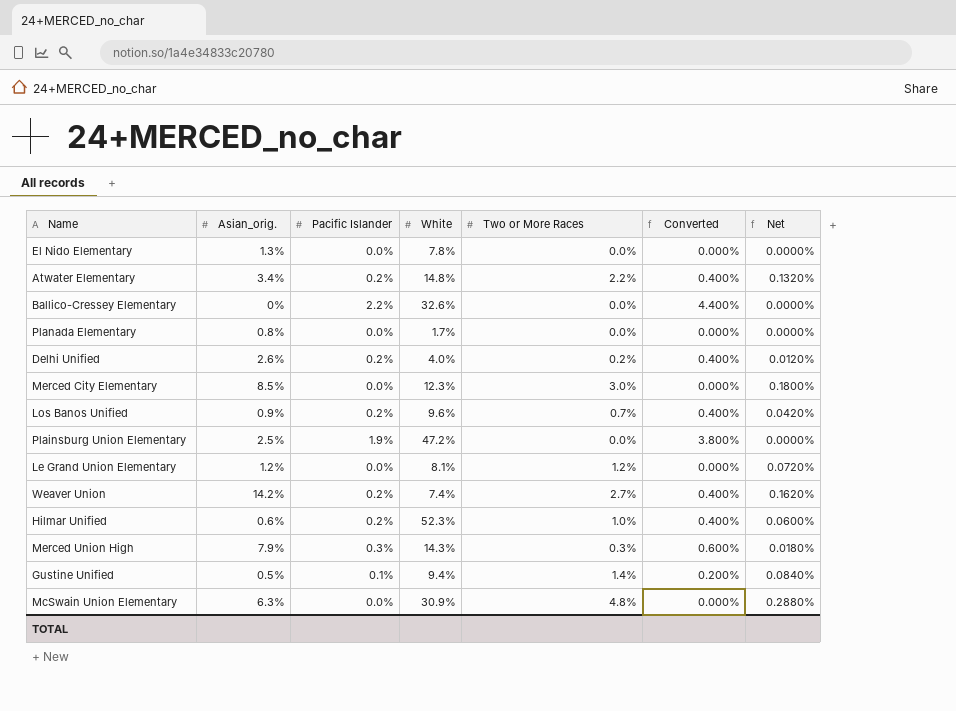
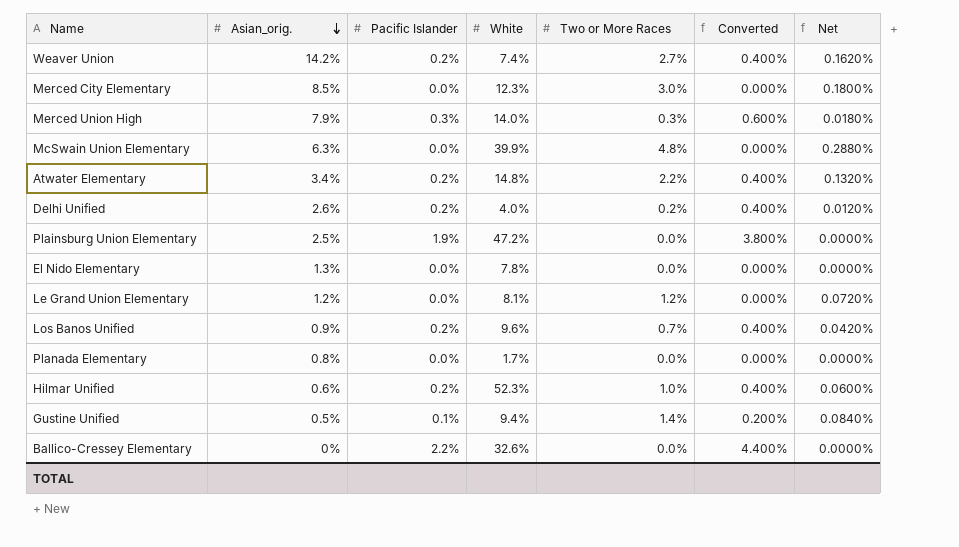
row order: none -> Asian_orig. descending
Merced Union High | White: 14.3% -> 14.0%
McSwain Union Elementary | White: 30.9% -> 39.9%

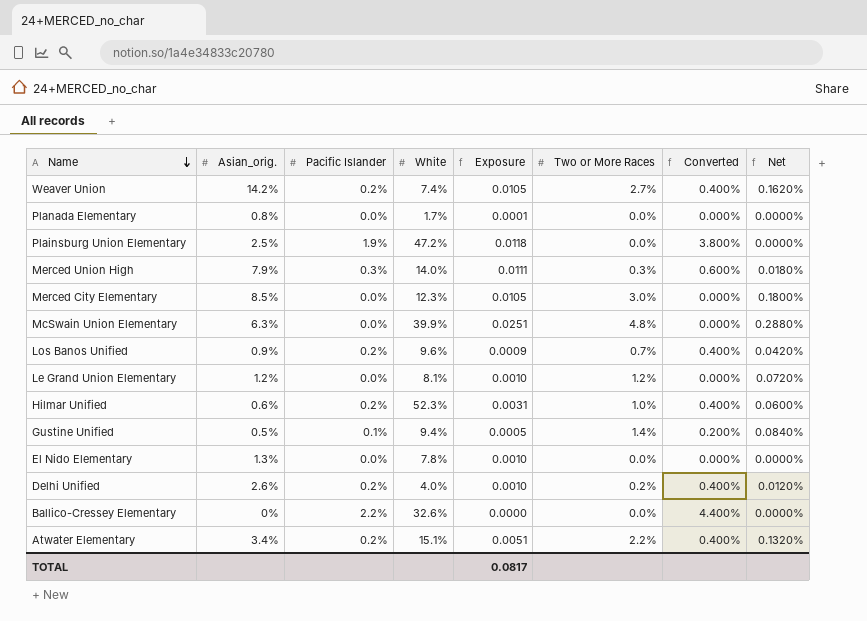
row order: Asian_orig. descending -> Name descending
column Exposure | formula: none -> [Asian_orig.] * [White]
Atwater Elementary | White: 14.8% -> 15.1%

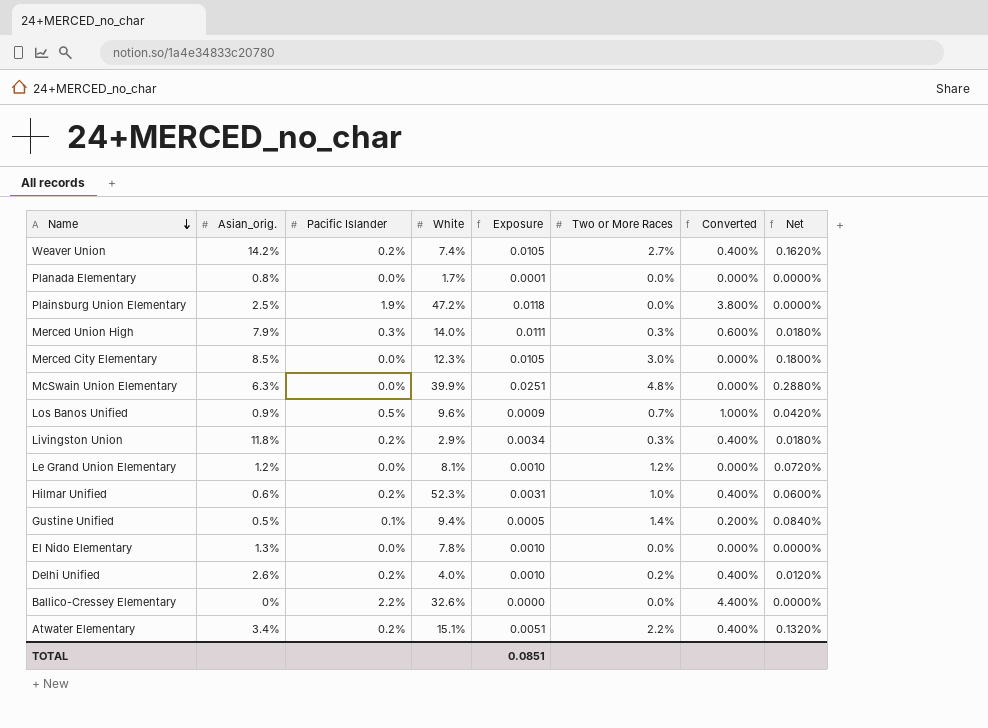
Los Banos Unified | Pacific Islander: 0.2% -> 0.5%
Los Banos Unified | Converted: 0.400% -> 1.000%
row Livingston Union: none -> 11.8% | 0.2% | 2.9% | 0.0034 | 0.3% | 0.400% | 0.0180%
TOTAL | Exposure: 0.0817 -> 0.0851

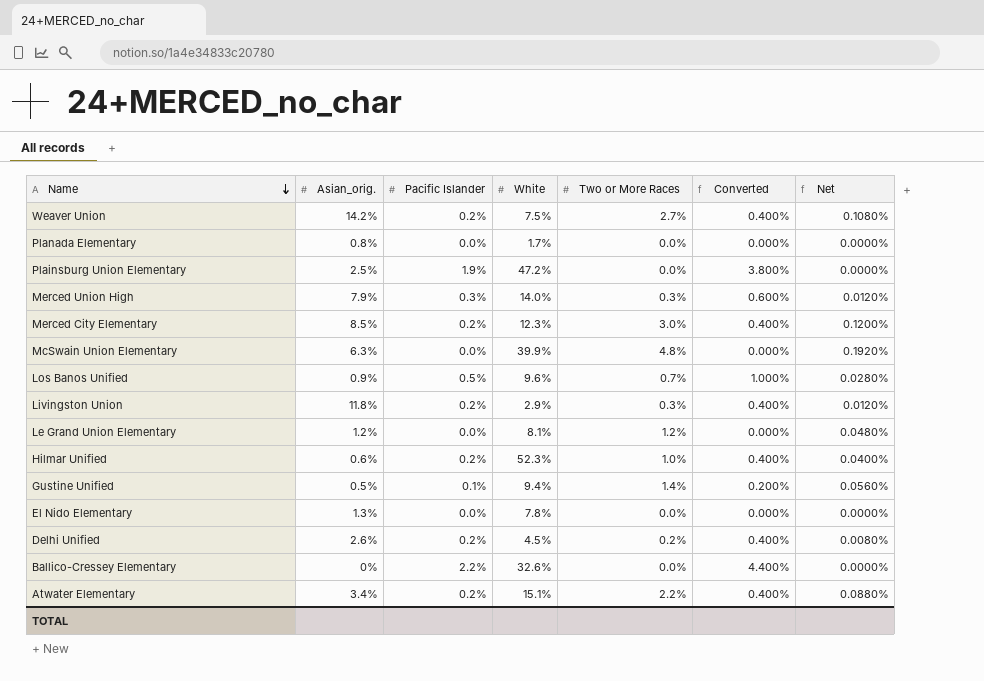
column Exposure | formula: [Asian_orig.] * [White] -> none
column Net | formula: [Two or More Races] * 0.06 -> [Two or More Races] * 0.04
Weaver Union | White: 7.4% -> 7.5%
Merced City Elementary | Pacific Islander: 0.0% -> 0.2%
Merced City Elementary | Converted: 0.000% -> 0.400%
Delhi Unified | White: 4.0% -> 4.5%

